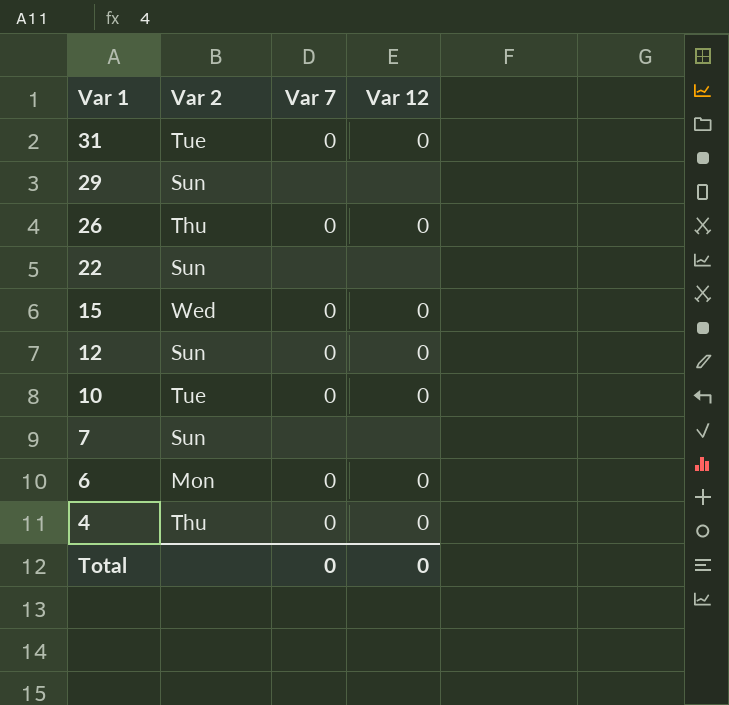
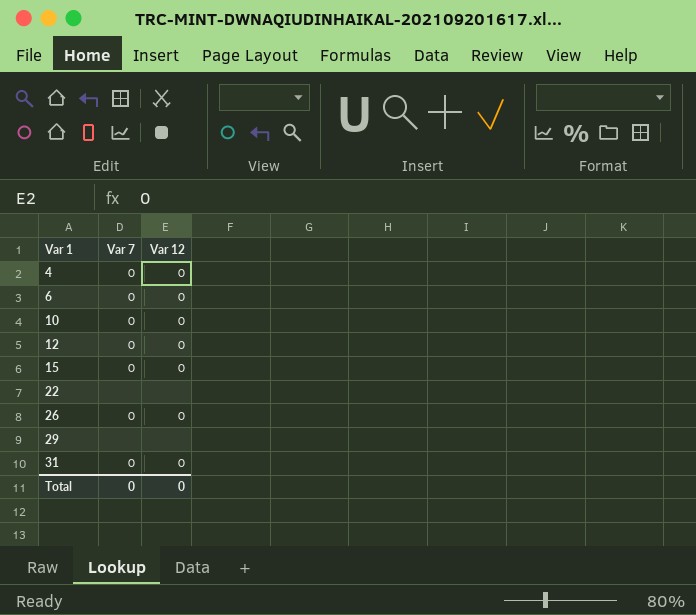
row order: Var 1 descending -> Var 1 ascending
column Var 2 | position: 2 -> none
row 7: Sun | none | none -> none

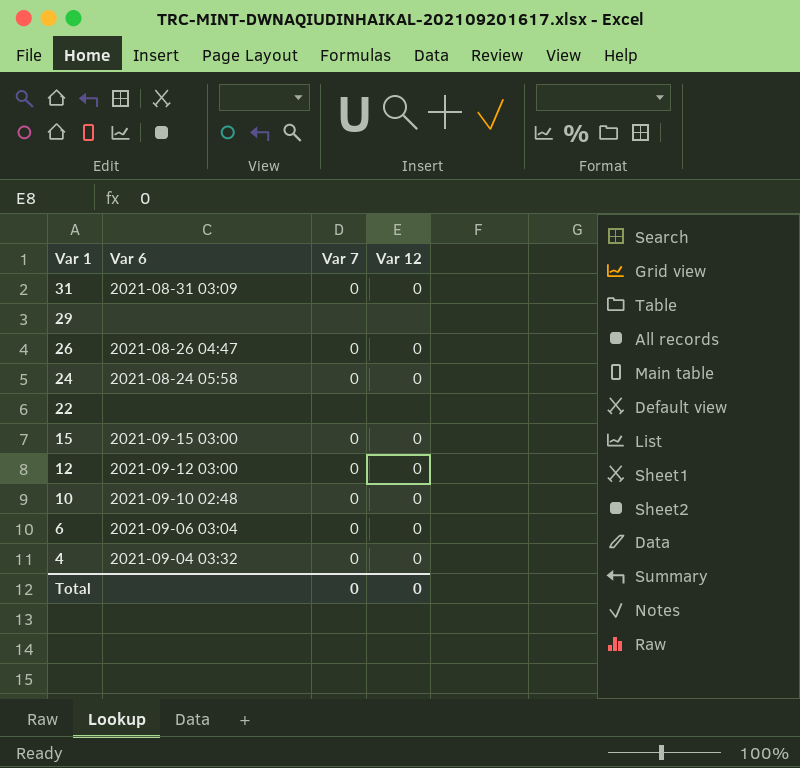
row order: Var 1 ascending -> Var 1 descending
column Var 6 | position: none -> 2
row 24: none -> 2021-08-24 05:58 | 0 | 0

